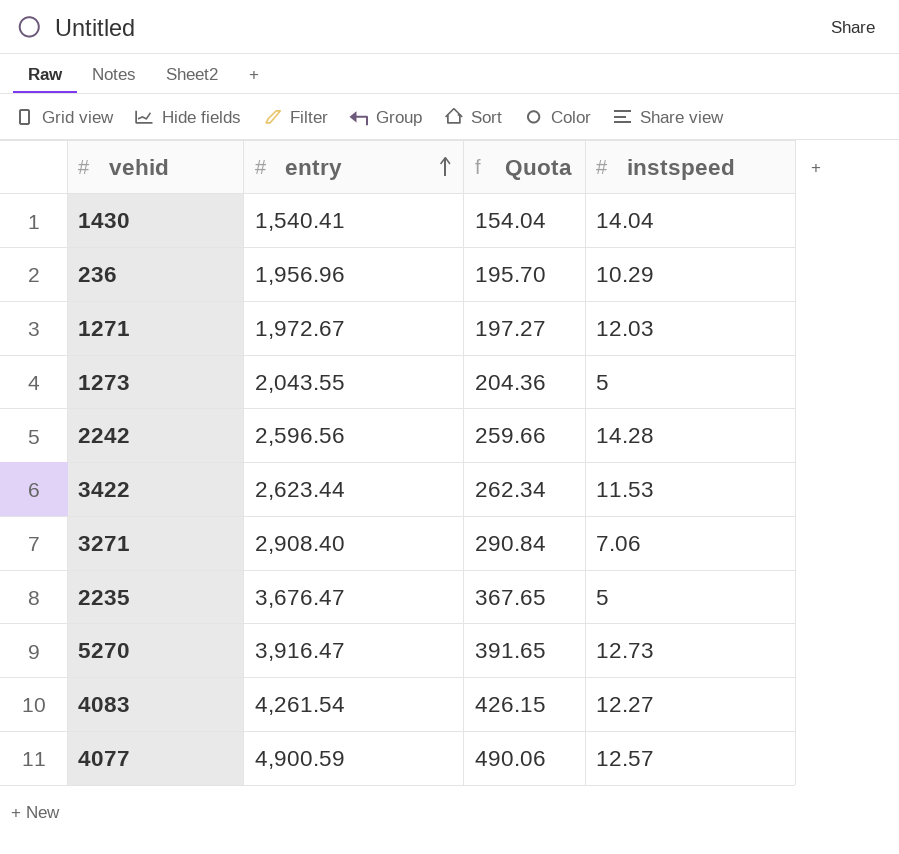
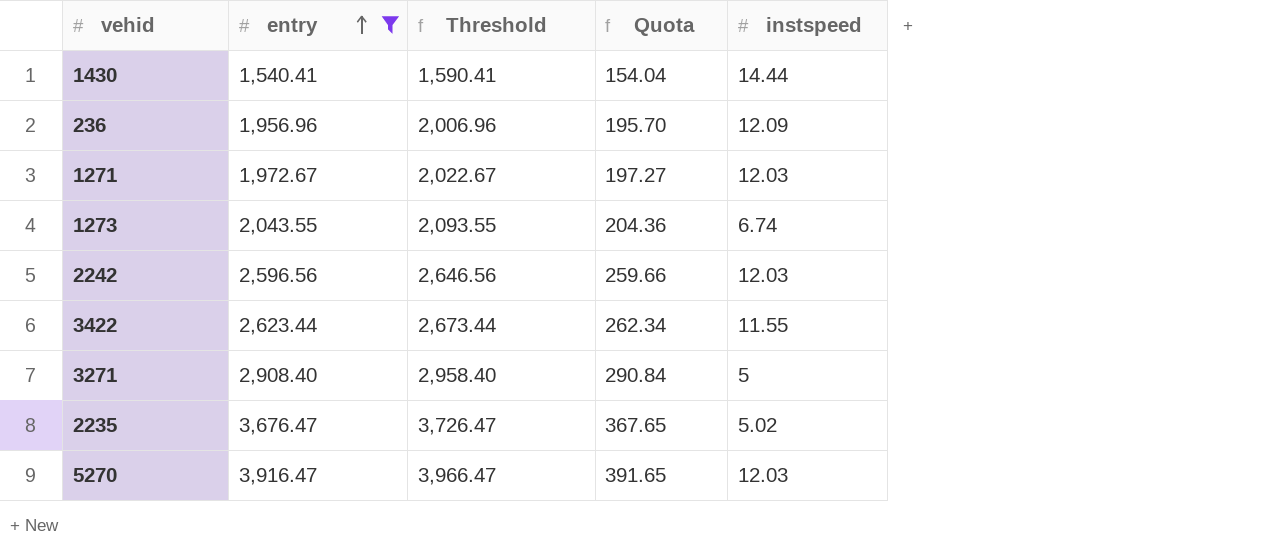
filter: none -> entry <= 3,916.47
column Threshold | formula: none -> [entry] + 50
1430 | instspeed: 14.04 -> 14.44
236 | instspeed: 10.29 -> 12.09
1273 | instspeed: 5 -> 6.74
2242 | instspeed: 14.28 -> 12.03
3422 | instspeed: 11.53 -> 11.55
3271 | instspeed: 7.06 -> 5
2235 | instspeed: 5 -> 5.02
5270 | instspeed: 12.73 -> 12.03

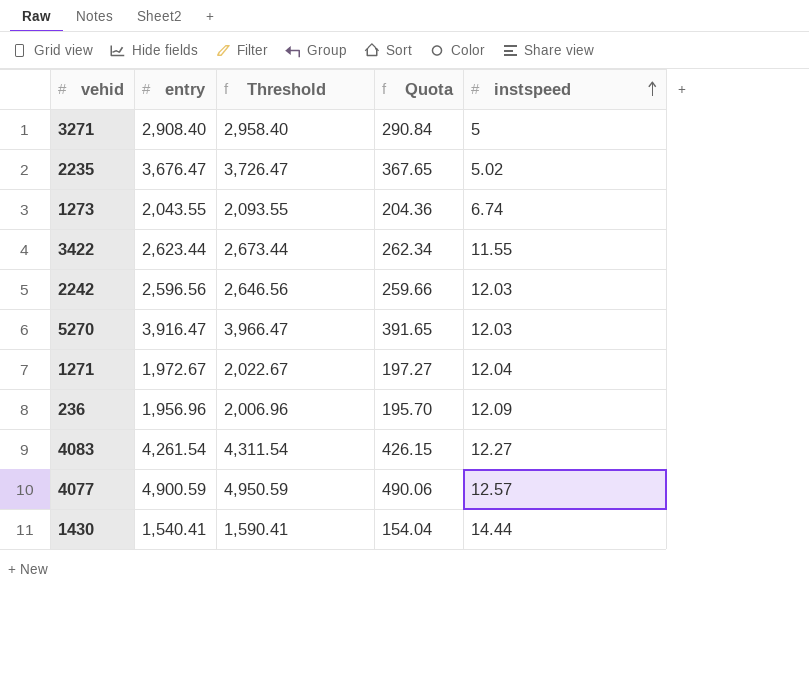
filter: entry <= 3,916.47 -> none
row order: entry ascending -> instspeed ascending
1271 | instspeed: 12.03 -> 12.04

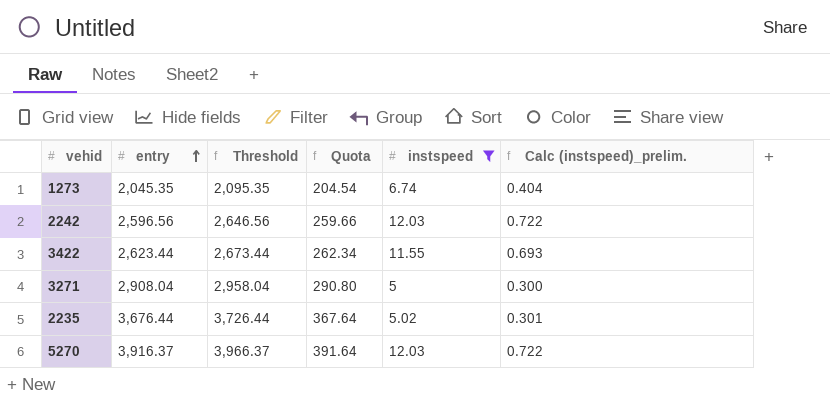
filter: none -> instspeed <= 12.03
row order: instspeed ascending -> entry ascending
column Calc (instspeed)_prelim. | formula: none -> [instspeed] * 0.06
1273 | entry: 2,043.55 -> 2,045.35
1273 | Threshold: 2,093.55 -> 2,095.35
1273 | Quota: 204.36 -> 204.54
3271 | entry: 2,908.40 -> 2,908.04
3271 | Threshold: 2,958.40 -> 2,958.04
3271 | Quota: 290.84 -> 290.80
2235 | entry: 3,676.47 -> 3,676.44
2235 | Threshold: 3,726.47 -> 3,726.44
2235 | Quota: 367.65 -> 367.64
5270 | entry: 3,916.47 -> 3,916.37
5270 | Threshold: 3,966.47 -> 3,966.37
5270 | Quota: 391.65 -> 391.64

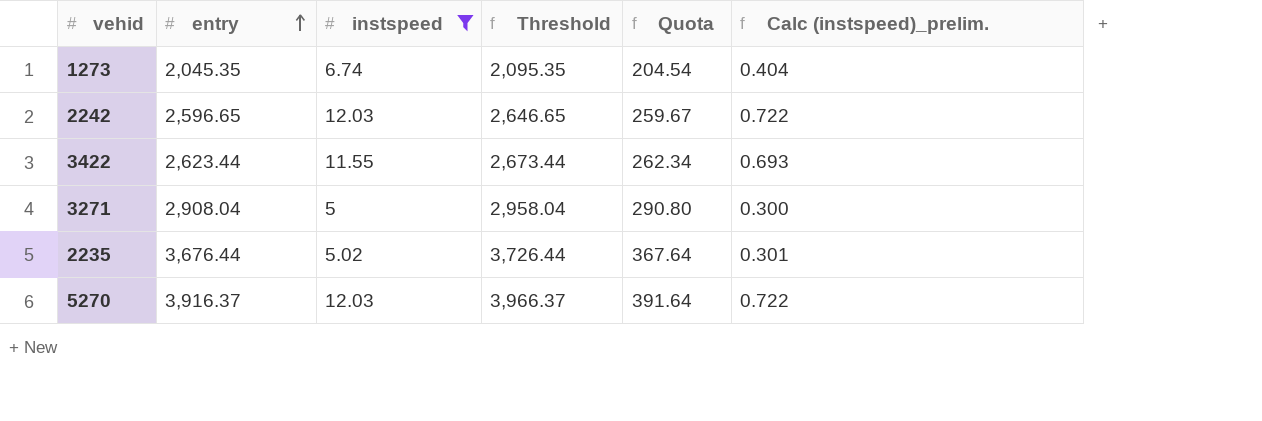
column instspeed | position: 5 -> 3
2242 | entry: 2,596.56 -> 2,596.65
2242 | Threshold: 2,646.56 -> 2,646.65
2242 | Quota: 259.66 -> 259.67

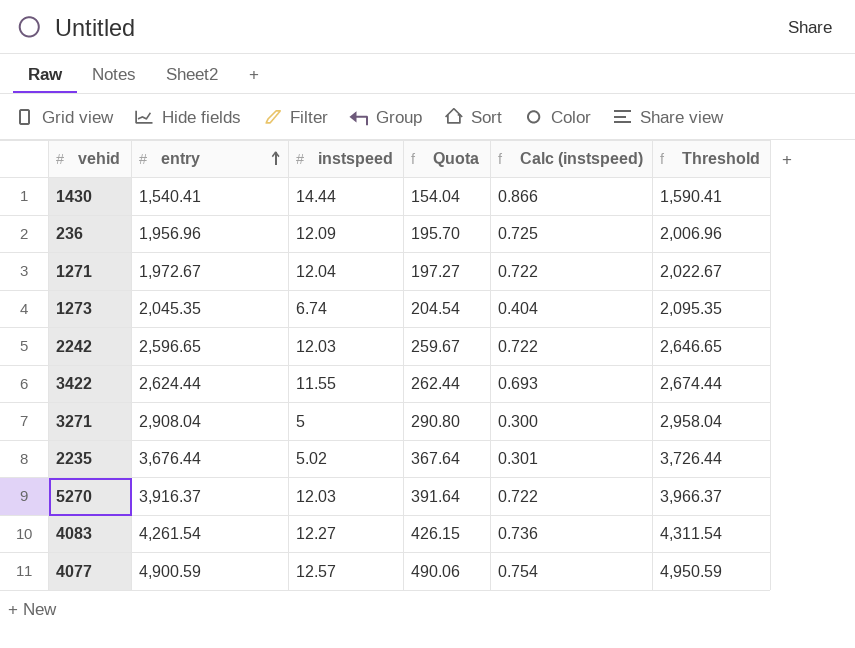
filter: instspeed <= 12.03 -> none
column name: Calc (instspeed)_prelim. -> Calc (instspeed)
column Threshold | position: 4 -> 6
3422 | entry: 2,623.44 -> 2,624.44
3422 | Quota: 262.34 -> 262.44
3422 | Threshold: 2,673.44 -> 2,674.44

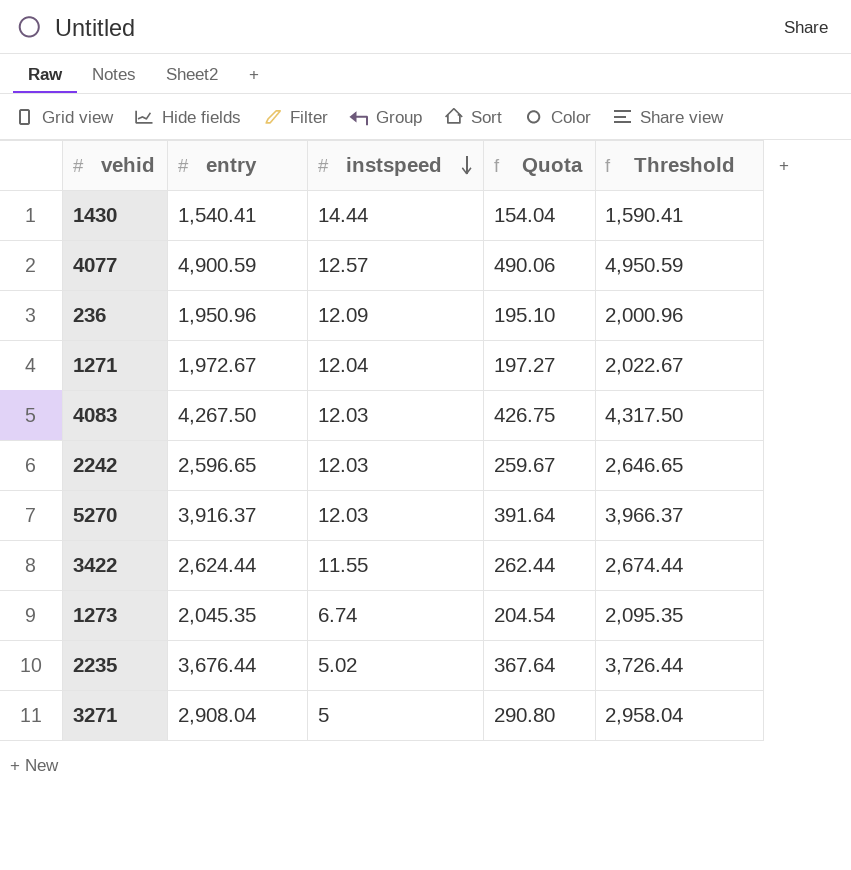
row order: entry ascending -> instspeed descending
column Calc (instspeed) | formula: [instspeed] * 0.06 -> none
236 | entry: 1,956.96 -> 1,950.96
236 | Quota: 195.70 -> 195.10
236 | Threshold: 2,006.96 -> 2,000.96
4083 | entry: 4,261.54 -> 4,267.50
4083 | instspeed: 12.27 -> 12.03
4083 | Quota: 426.15 -> 426.75
4083 | Threshold: 4,311.54 -> 4,317.50

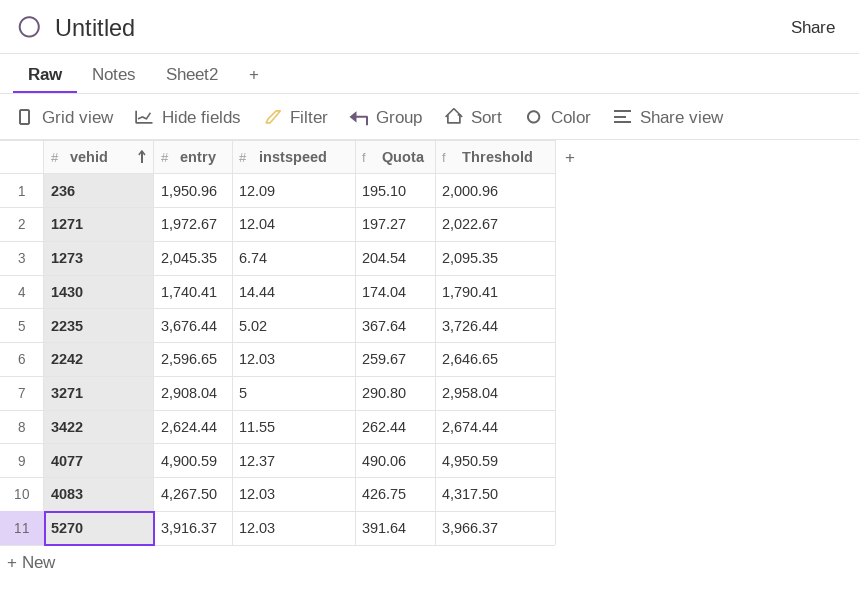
row order: instspeed descending -> vehid ascending
1430 | entry: 1,540.41 -> 1,740.41
1430 | Quota: 154.04 -> 174.04
1430 | Threshold: 1,590.41 -> 1,790.41
4077 | instspeed: 12.57 -> 12.37

